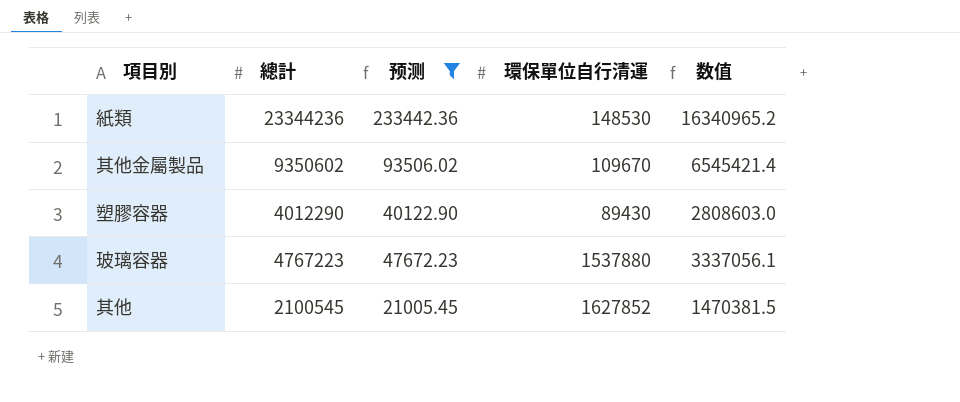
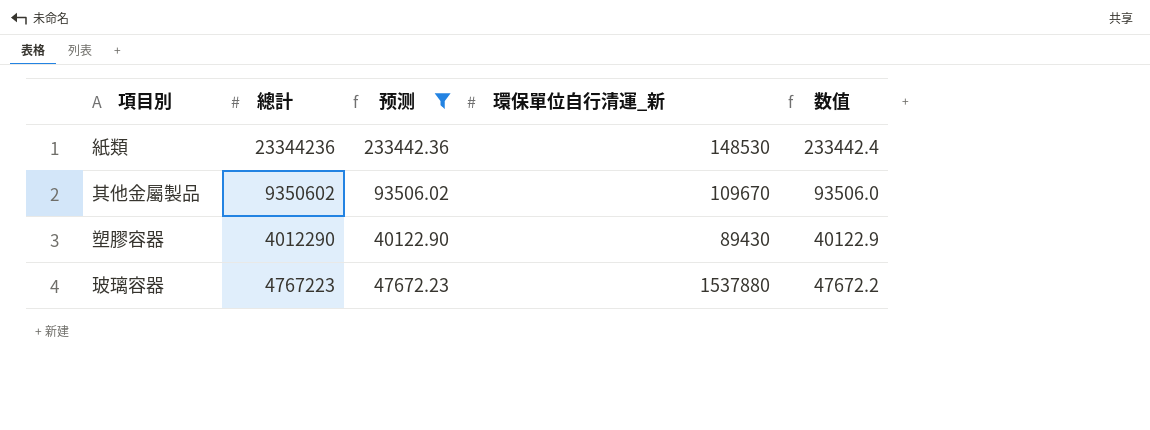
column name: 環保單位自行清運 -> 環保單位自行清運_新
column 数值 | formula: [總計] * 0.7 -> [總計] * 0.01
row 其他: 2100545 | 21005.45 | 1627852 | 1470381.5 -> none

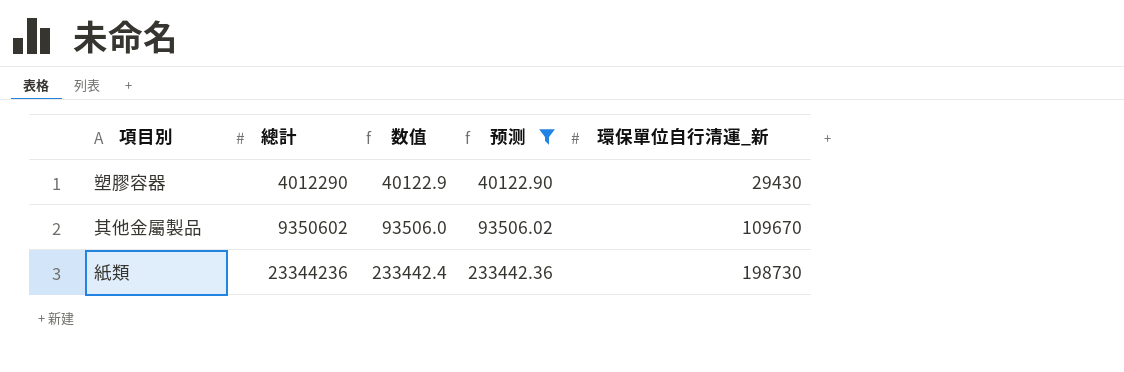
row order: none -> 總計 ascending
column 数值 | position: 5 -> 3
row 玻璃容器: 4767223 | 47672.23 | 1537880 | 47672.2 -> none
塑膠容器 | 環保單位自行清運_新: 89430 -> 29430
紙類 | 環保單位自行清運_新: 148530 -> 198730

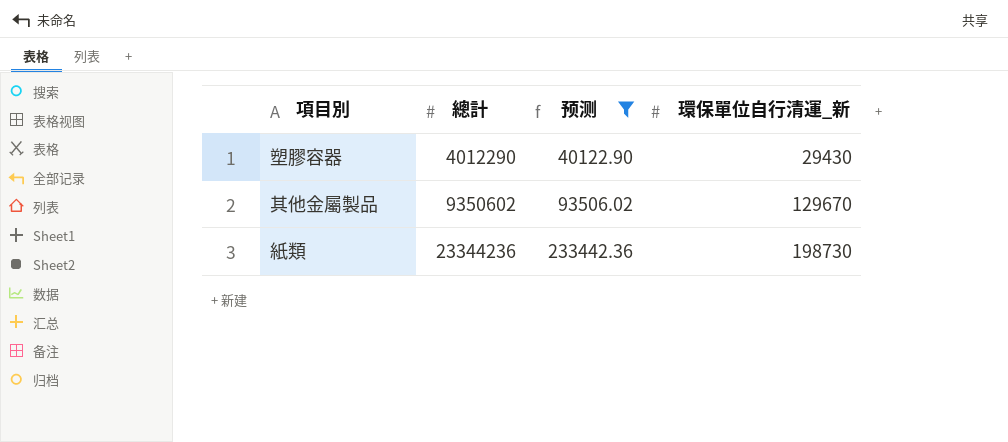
column 数值 | formula: [總計] * 0.01 -> none
其他金屬製品 | 環保單位自行清運_新: 109670 -> 129670

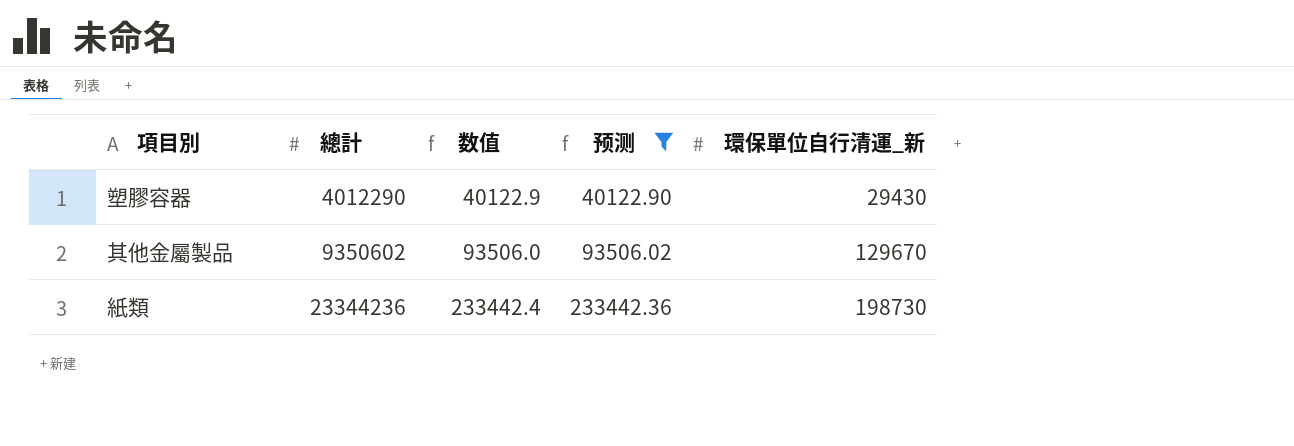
column 数值 | formula: none -> [總計] * 0.01

